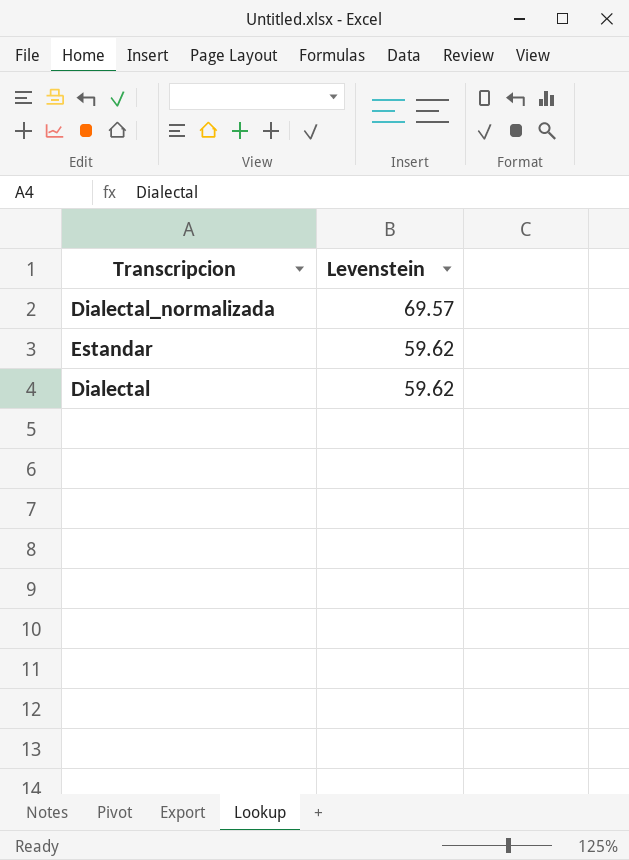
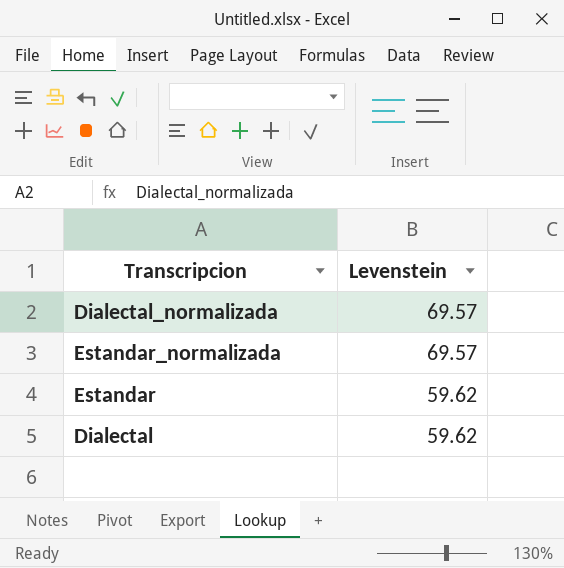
row Estandar_normalizada: none -> 69.57

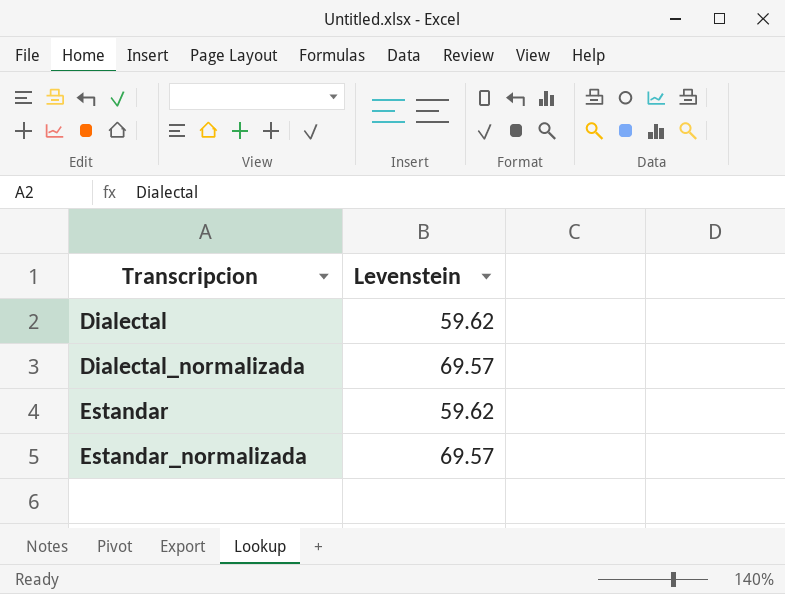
row order: Levenstein descending -> Transcripcion ascending

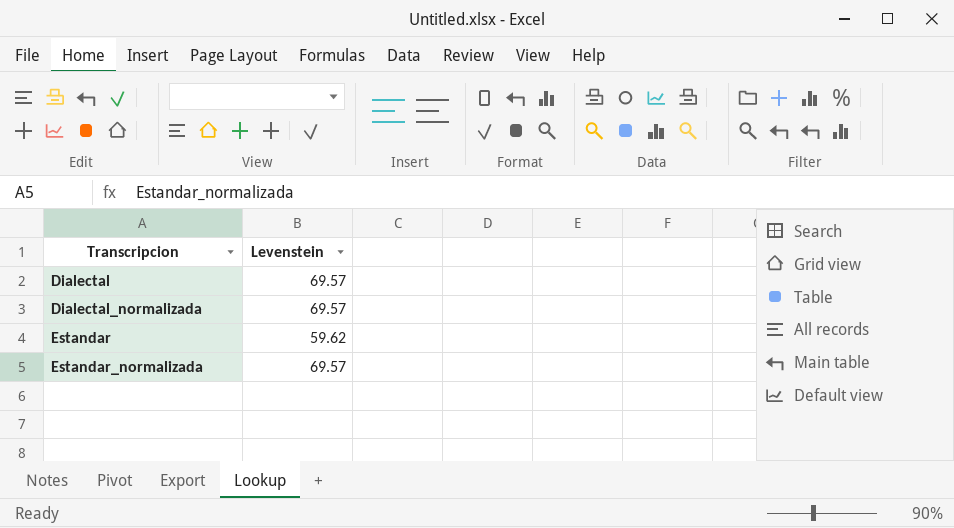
Dialectal | Levenstein: 59.62 -> 69.57

